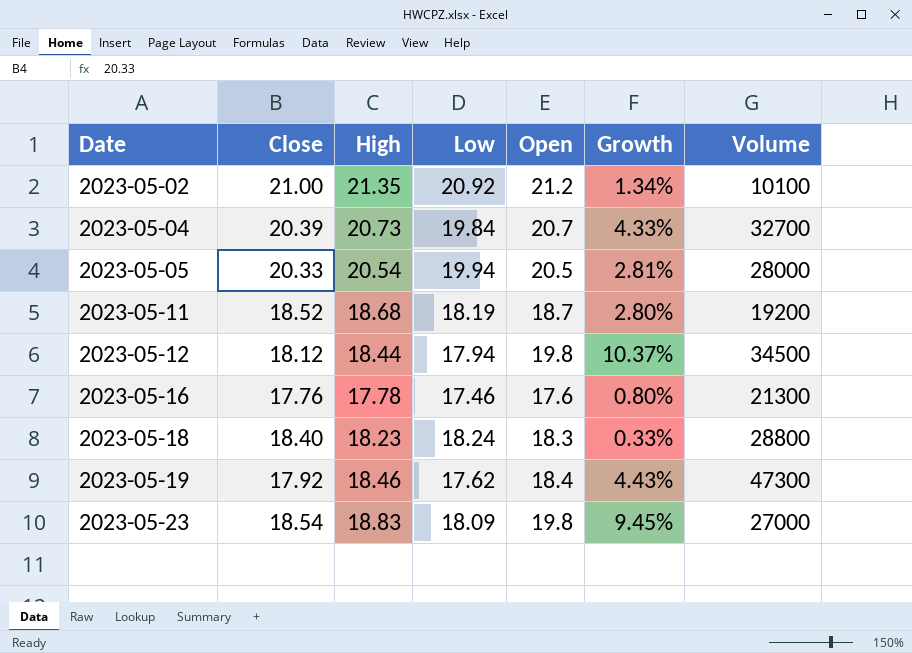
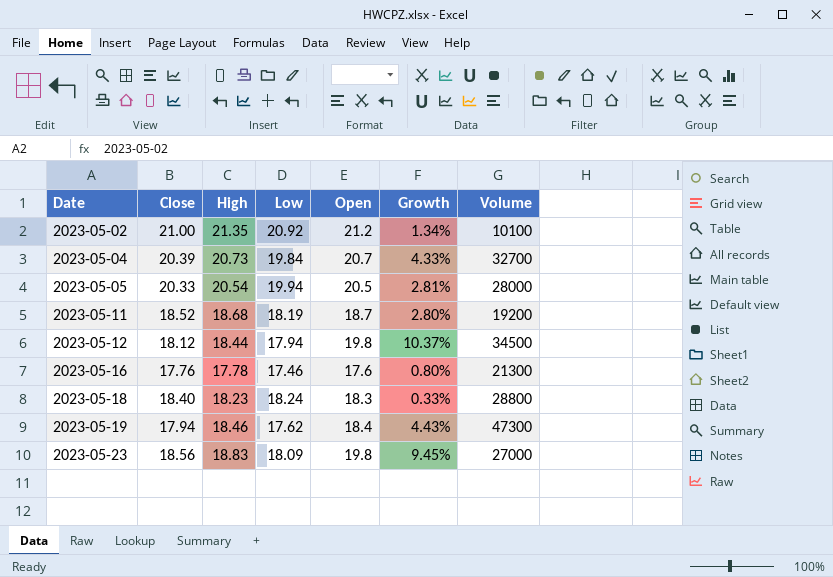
2023-05-19 | Close: 17.92 -> 17.94
2023-05-23 | Close: 18.54 -> 18.56

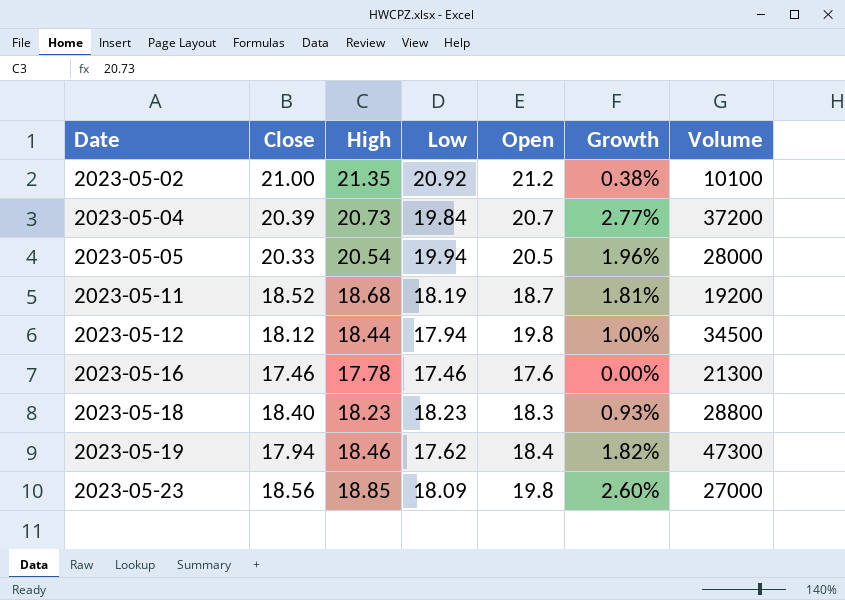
column Growth | formula: ([Open] - [Low]) / [Low] -> ([Close] - [Low]) / [Low]
2023-05-04 | Volume: 32700 -> 37200
2023-05-16 | Close: 17.76 -> 17.46
2023-05-18 | Low: 18.24 -> 18.23
2023-05-23 | High: 18.83 -> 18.85

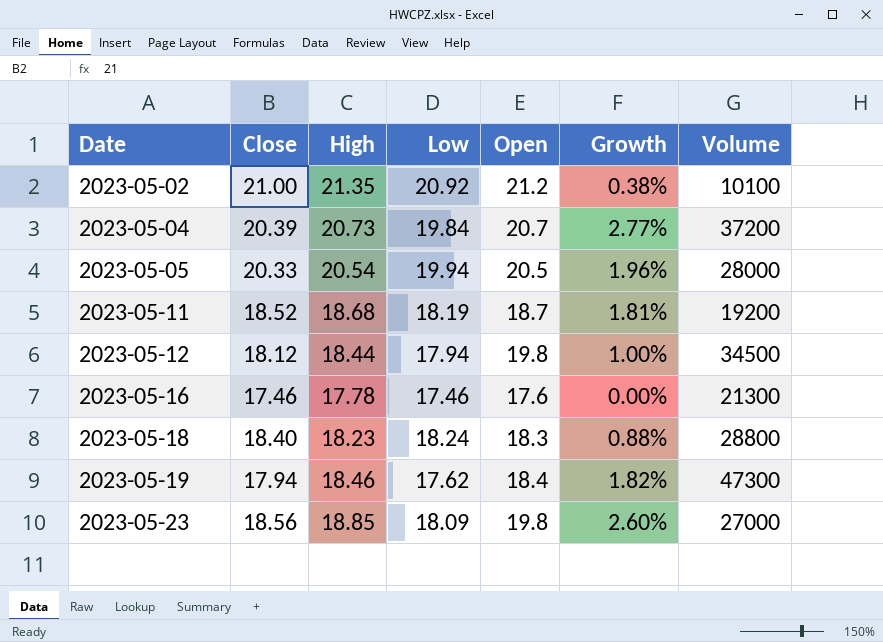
2023-05-18 | Low: 18.23 -> 18.24
2023-05-18 | Growth: 0.93% -> 0.88%

